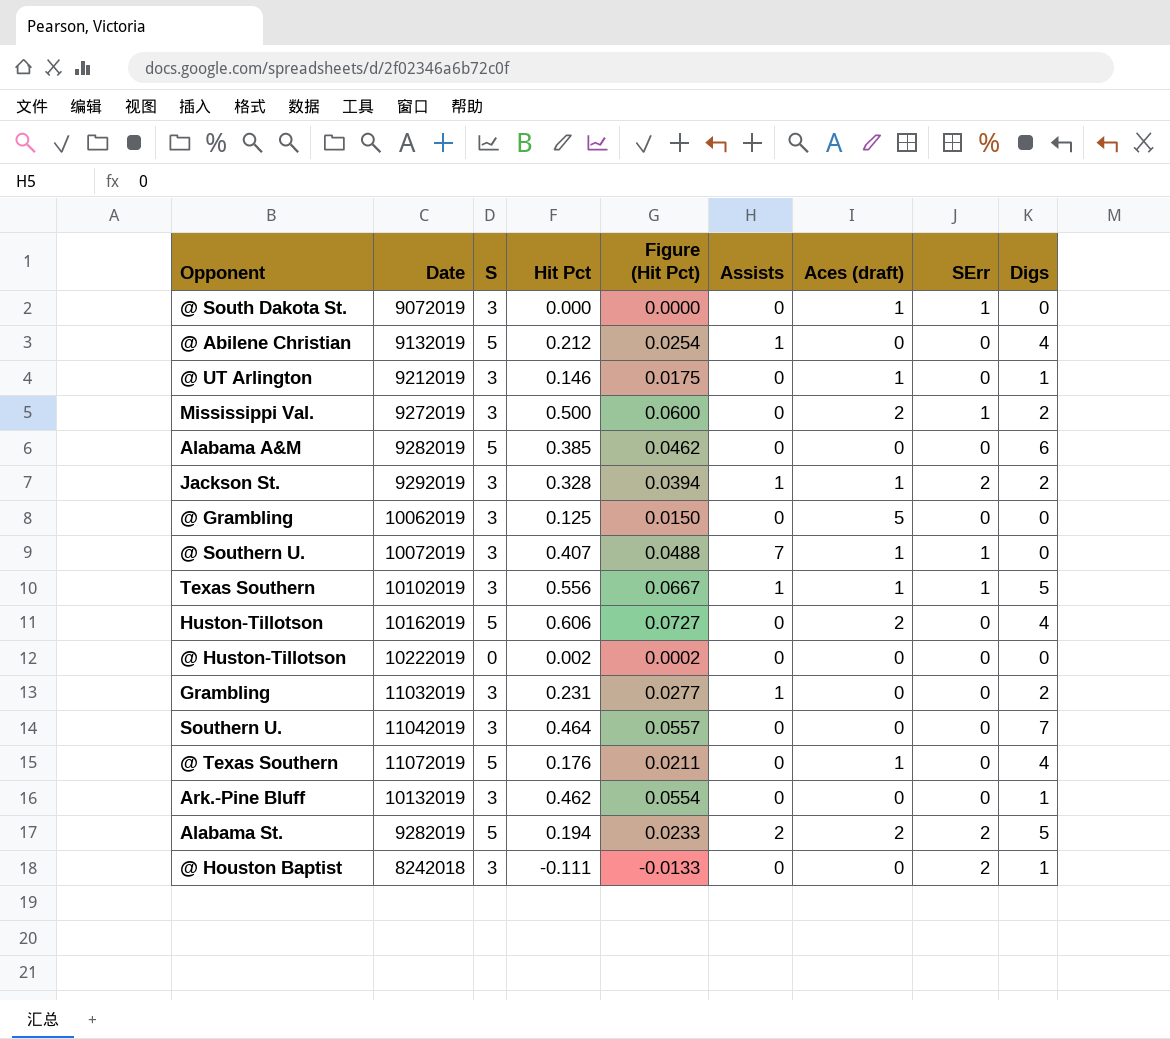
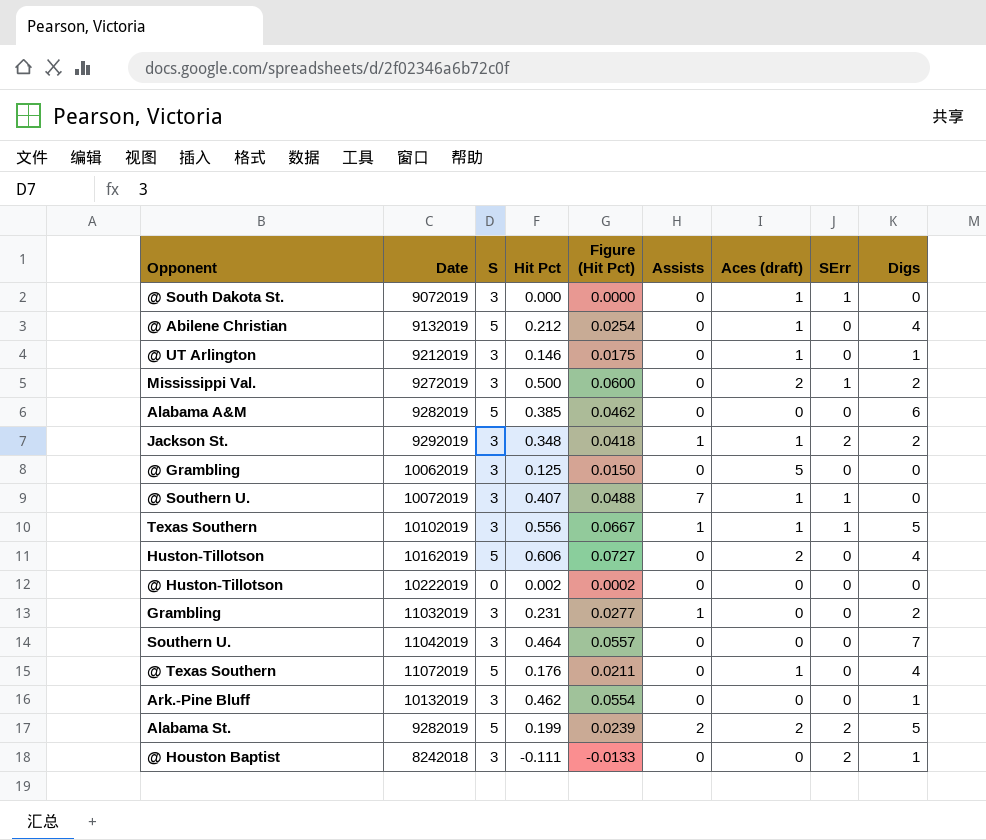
@ Abilene Christian | Assists: 1 -> 0
@ Abilene Christian | Aces (draft): 0 -> 1
Jackson St. | Hit Pct: 0.328 -> 0.348
Jackson St. | Figure (Hit Pct): 0.0394 -> 0.0418
Alabama St. | Hit Pct: 0.194 -> 0.199
Alabama St. | Figure (Hit Pct): 0.0233 -> 0.0239

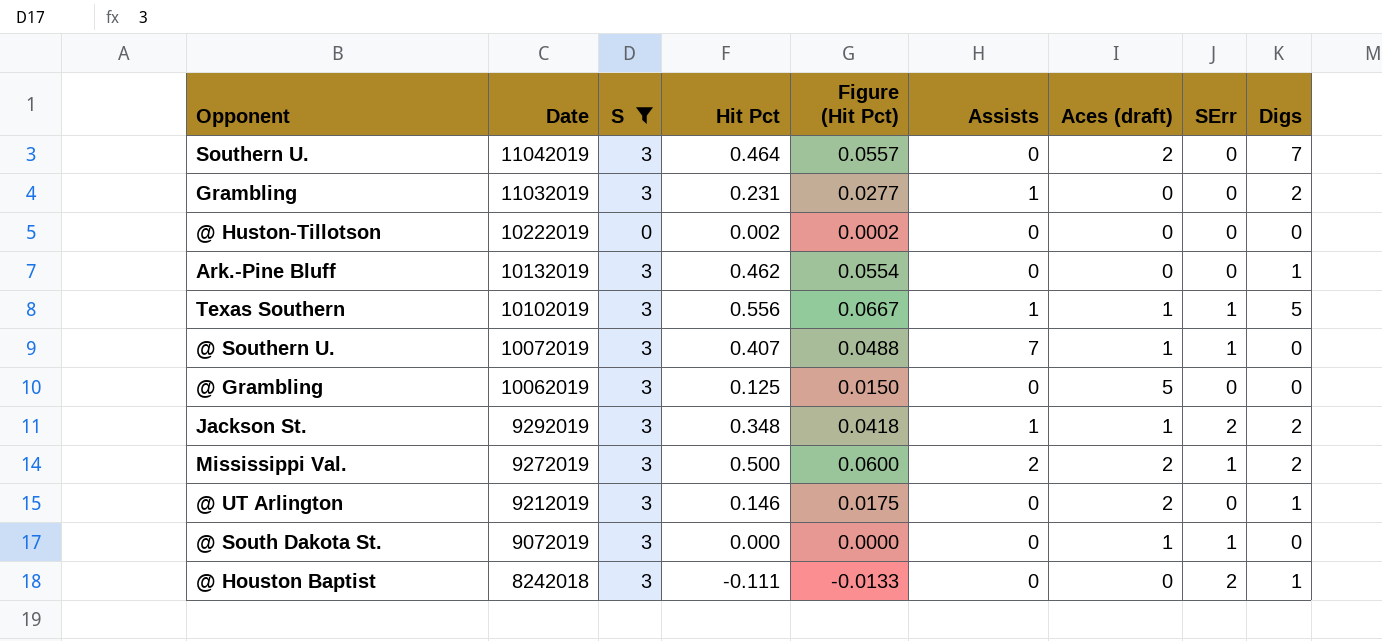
filter: none -> S != 5
row order: none -> Date descending
Southern U. | Aces (draft): 0 -> 2
Mississippi Val. | Assists: 0 -> 2
@ UT Arlington | Aces (draft): 1 -> 2

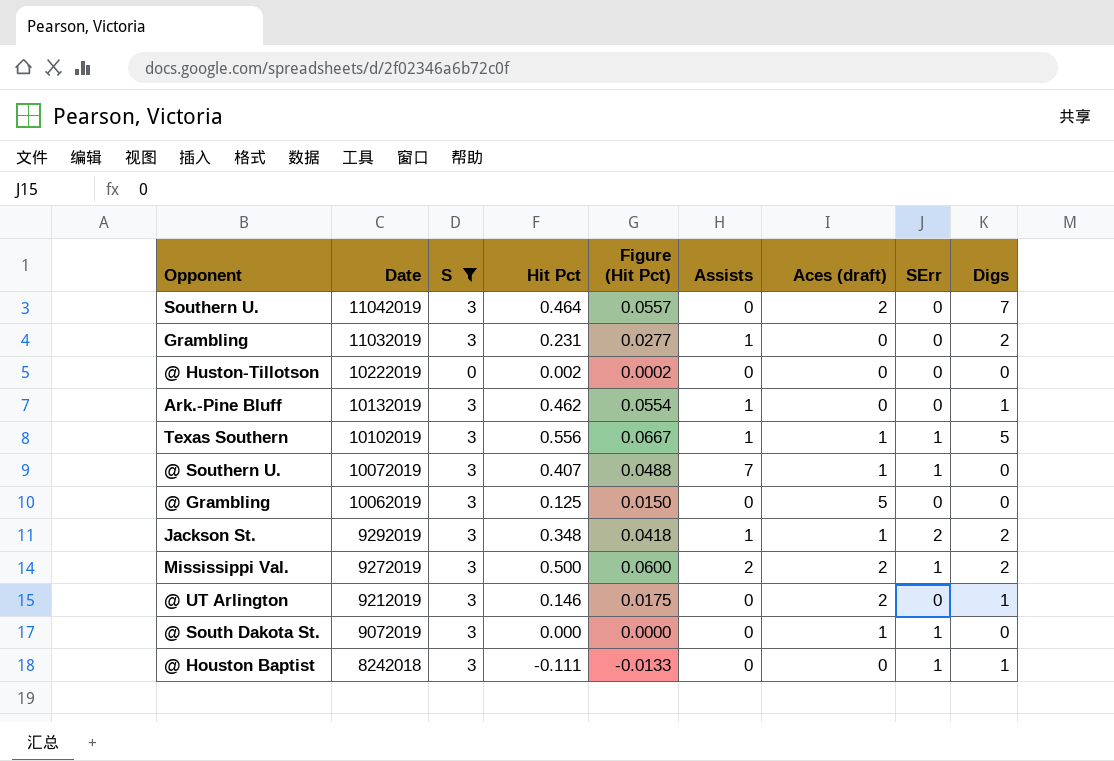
Ark.-Pine Bluff | Assists: 0 -> 1
@ Houston Baptist | SErr: 2 -> 1

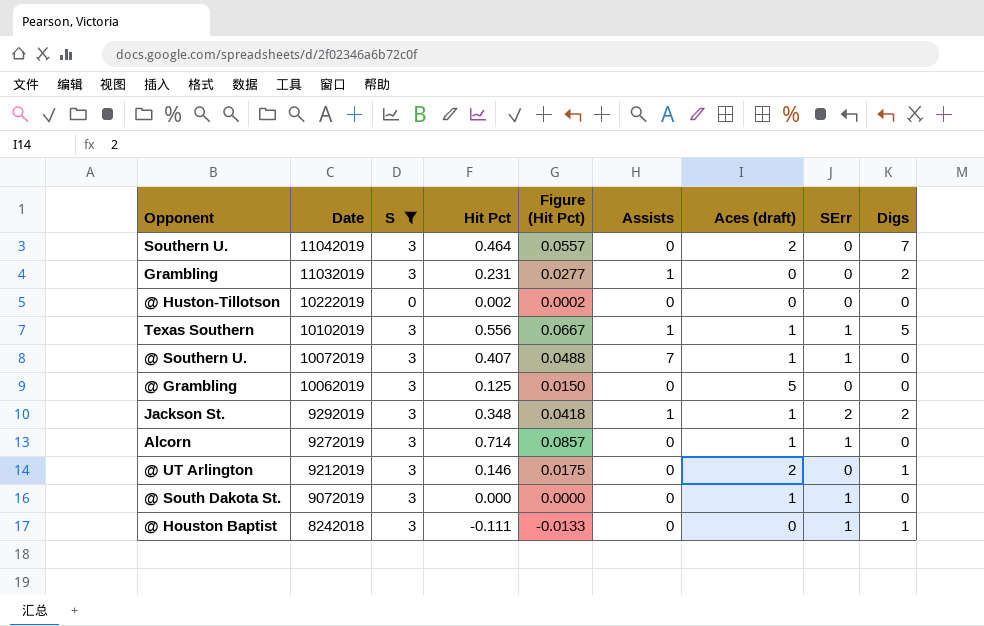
row Ark.-Pine Bluff: 10132019 | 3 | 0.462 | 0.0554 | 1 | 0 | 0 | 1 -> none
row Mississippi Val.: 9272019 | 3 | 0.500 | 0.0600 | 2 | 2 | 1 | 2 -> none
row Alcorn: none -> 9272019 | 3 | 0.714 | 0.0857 | 0 | 1 | 1 | 0

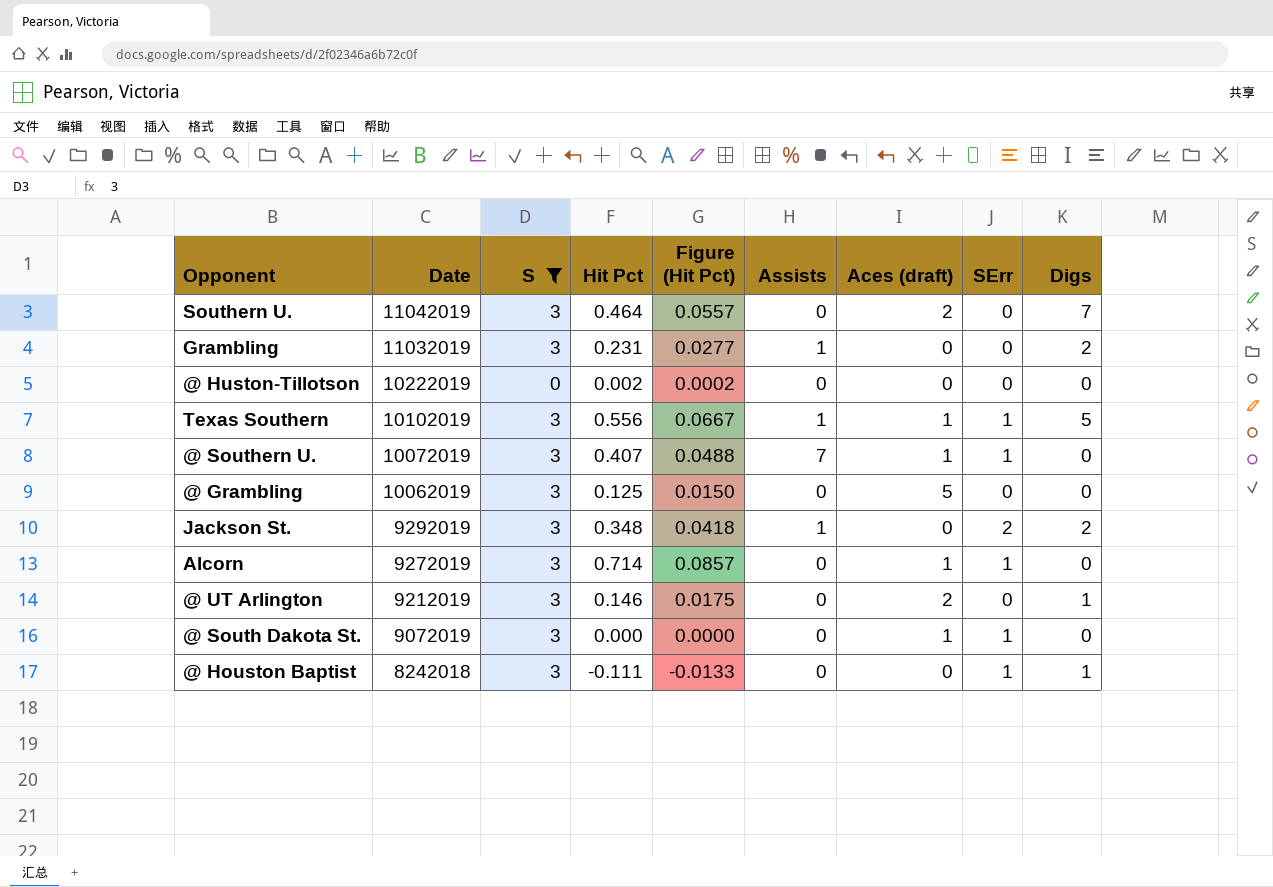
Jackson St. | Aces (draft): 1 -> 0

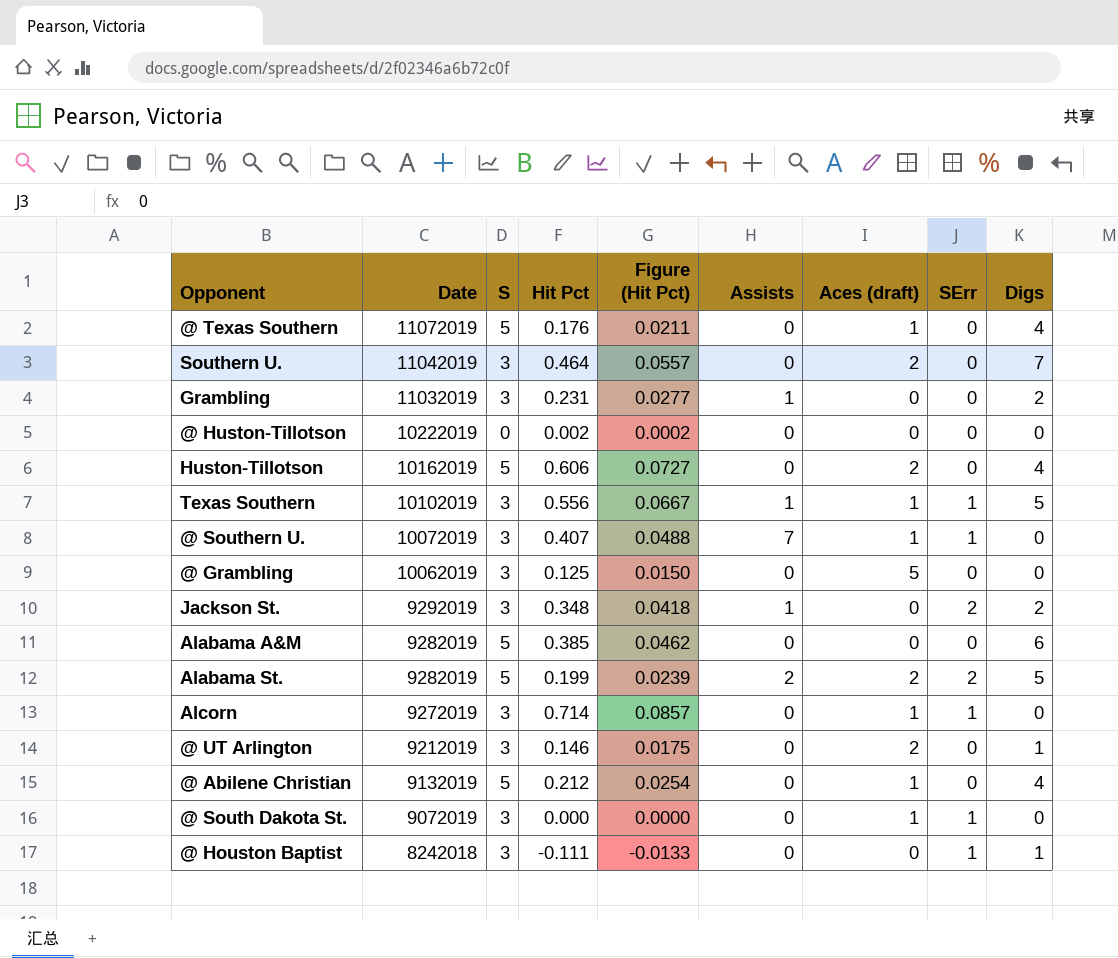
filter: S != 5 -> none

